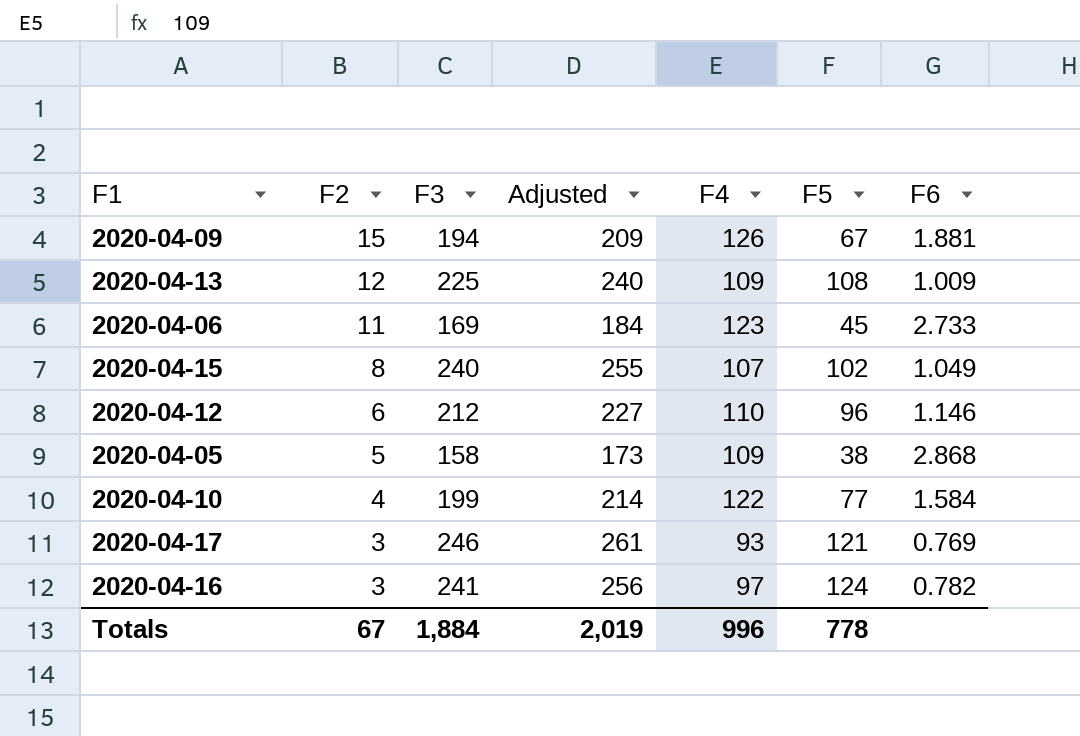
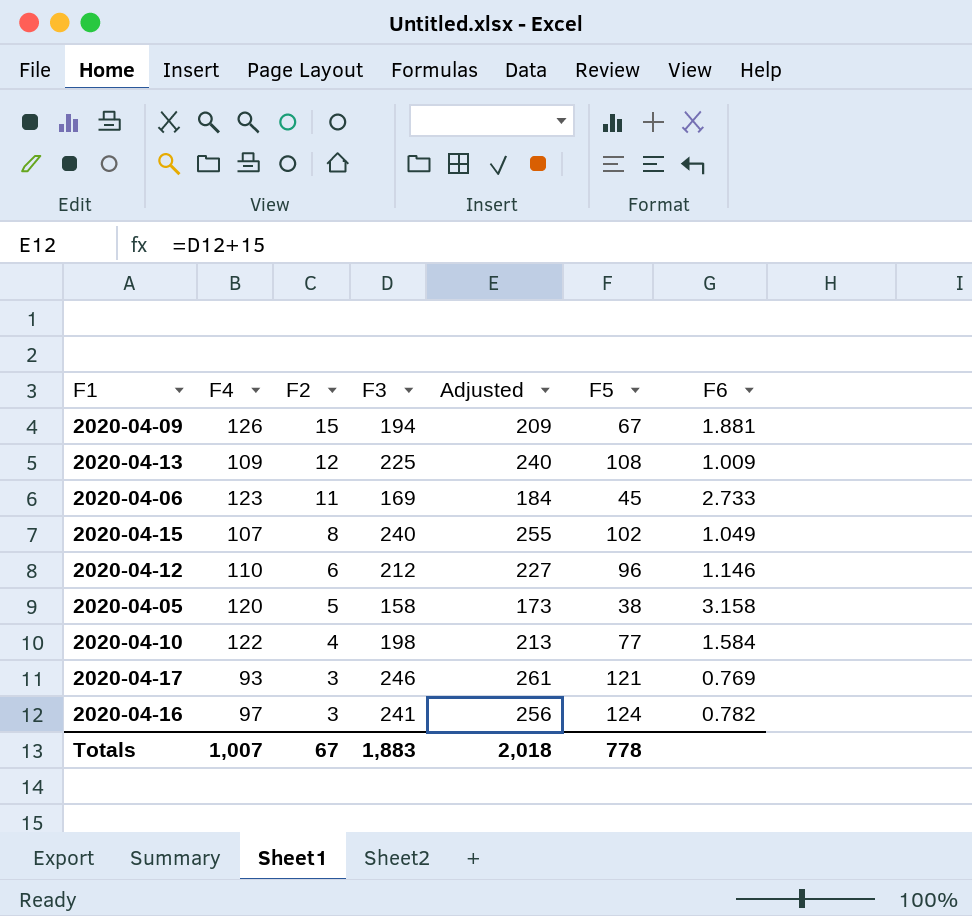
column F4 | position: 5 -> 2
2020-04-05 | F4: 109 -> 120
2020-04-05 | F6: 2.868 -> 3.158
2020-04-10 | F3: 199 -> 198
2020-04-10 | Adjusted: 214 -> 213
Totals | F4: 996 -> 1,007
Totals | F3: 1,884 -> 1,883
Totals | Adjusted: 2,019 -> 2,018

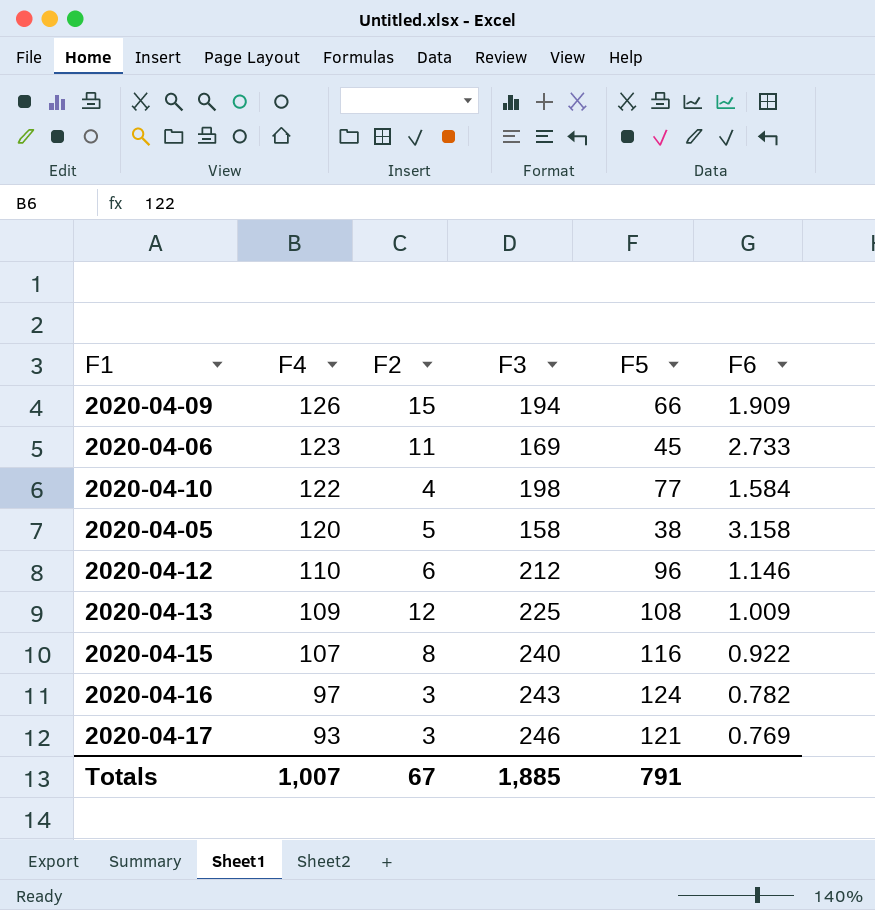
row order: F2 descending -> F4 descending
column Adjusted | formula: [F3] + 15 -> none
2020-04-09 | F5: 67 -> 66
2020-04-09 | F6: 1.881 -> 1.909
2020-04-15 | F5: 102 -> 116
2020-04-15 | F6: 1.049 -> 0.922
2020-04-16 | F3: 241 -> 243
Totals | F3: 1,883 -> 1,885
Totals | F5: 778 -> 791

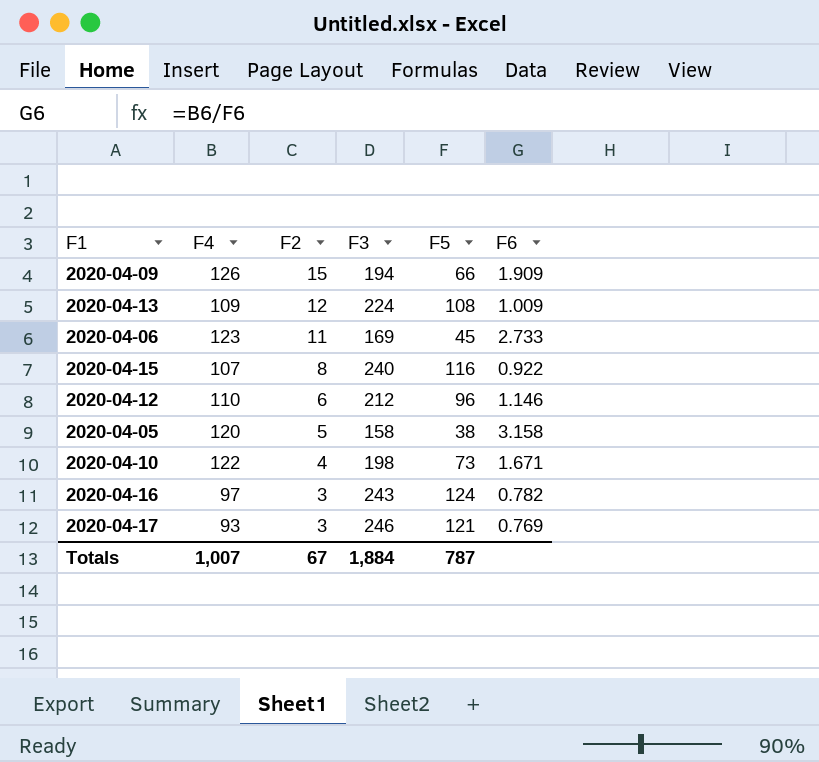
row order: F4 descending -> F2 descending
2020-04-13 | F3: 225 -> 224
2020-04-10 | F5: 77 -> 73
2020-04-10 | F6: 1.584 -> 1.671
Totals | F3: 1,885 -> 1,884
Totals | F5: 791 -> 787

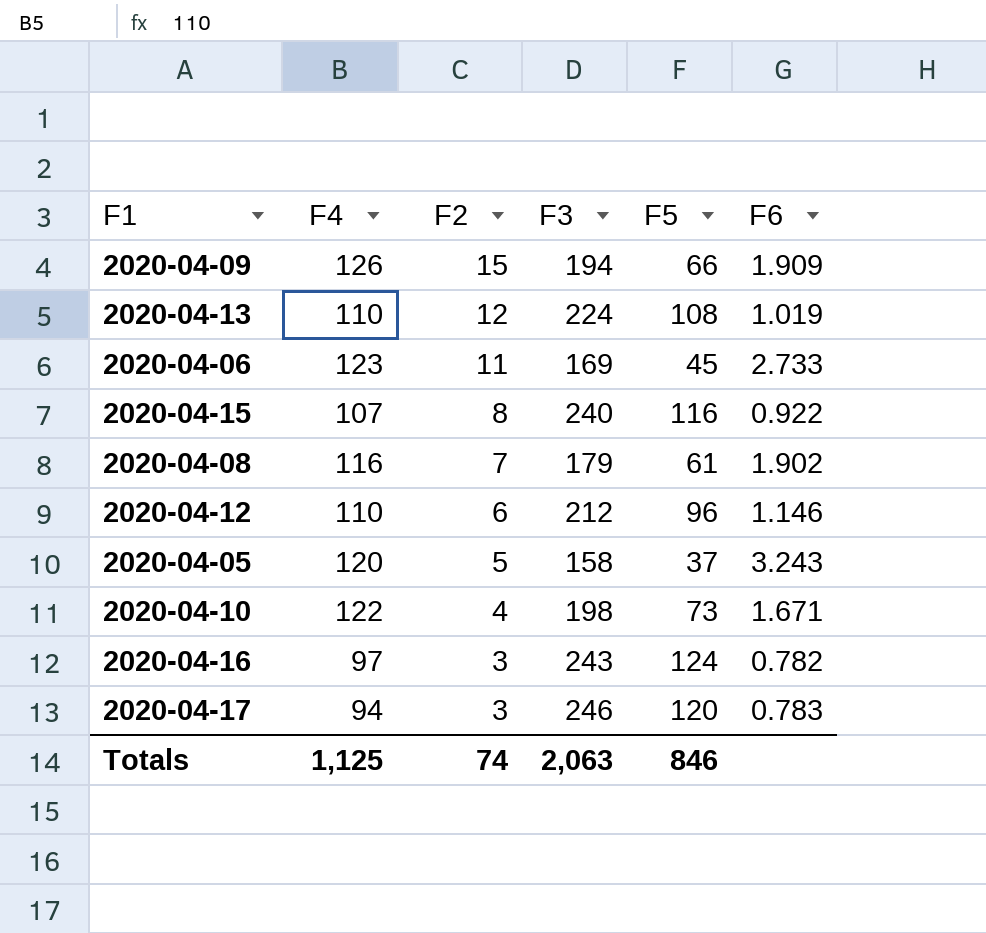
2020-04-13 | F4: 109 -> 110
2020-04-13 | F6: 1.009 -> 1.019
row 2020-04-08: none -> 116 | 7 | 179 | 61 | 1.902
2020-04-05 | F5: 38 -> 37
2020-04-05 | F6: 3.158 -> 3.243
2020-04-17 | F4: 93 -> 94
2020-04-17 | F5: 121 -> 120
2020-04-17 | F6: 0.769 -> 0.783
Totals | F4: 1,007 -> 1,125
Totals | F2: 67 -> 74
Totals | F3: 1,884 -> 2,063
Totals | F5: 787 -> 846

